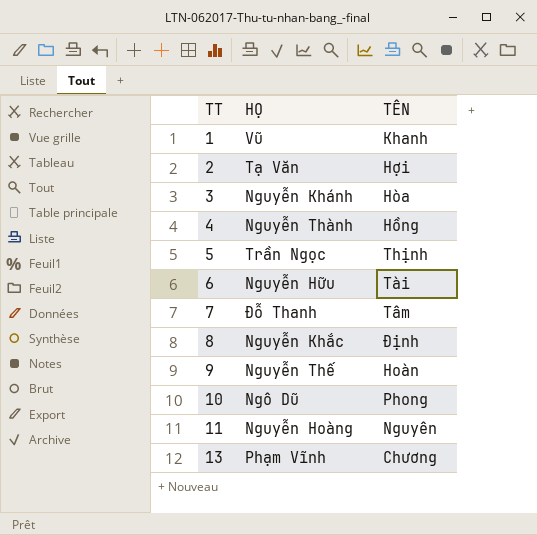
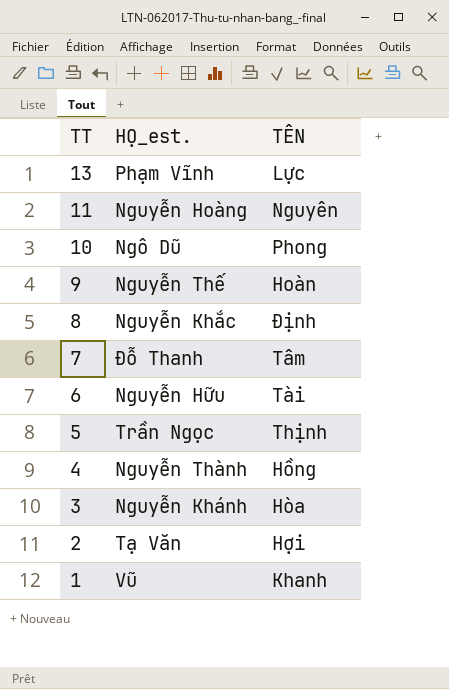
row order: TT ascending -> TT descending
column name: HỌ -> HỌ_est.
13 | TÊN: Chương -> Lực

